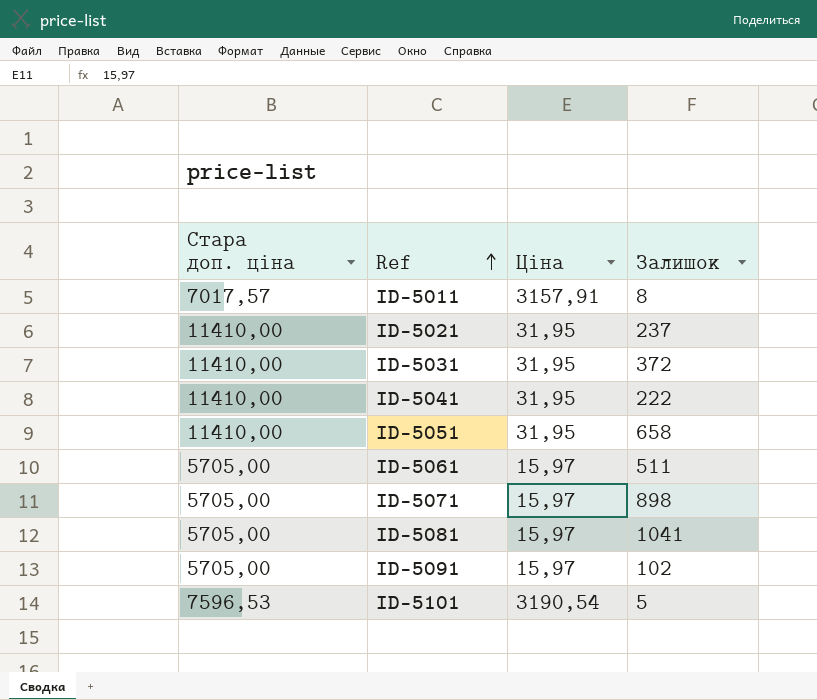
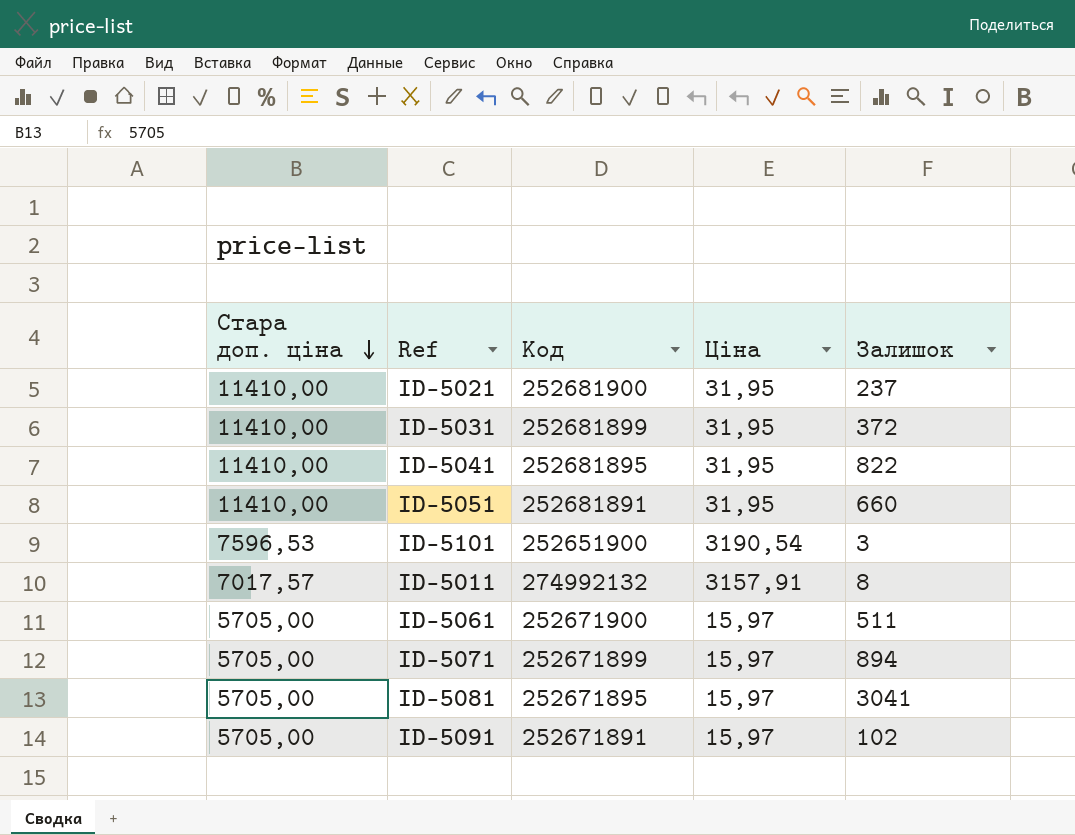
row order: Ref ascending -> Стара доп. ціна descending
column Код | position: none -> 3
ID-5041 | Залишок: 222 -> 822
ID-5051 | Залишок: 658 -> 660
ID-5101 | Залишок: 5 -> 3
ID-5071 | Залишок: 898 -> 894
ID-5081 | Залишок: 1041 -> 3041

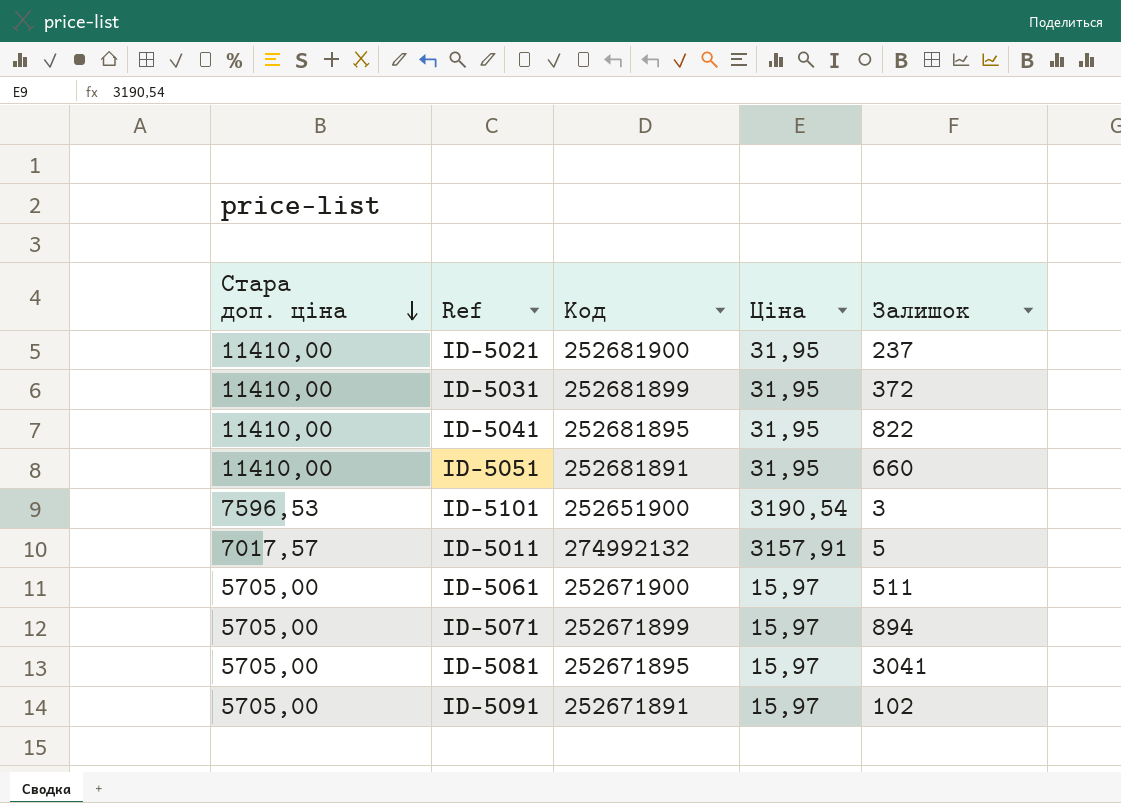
ID-5011 | Залишок: 8 -> 5

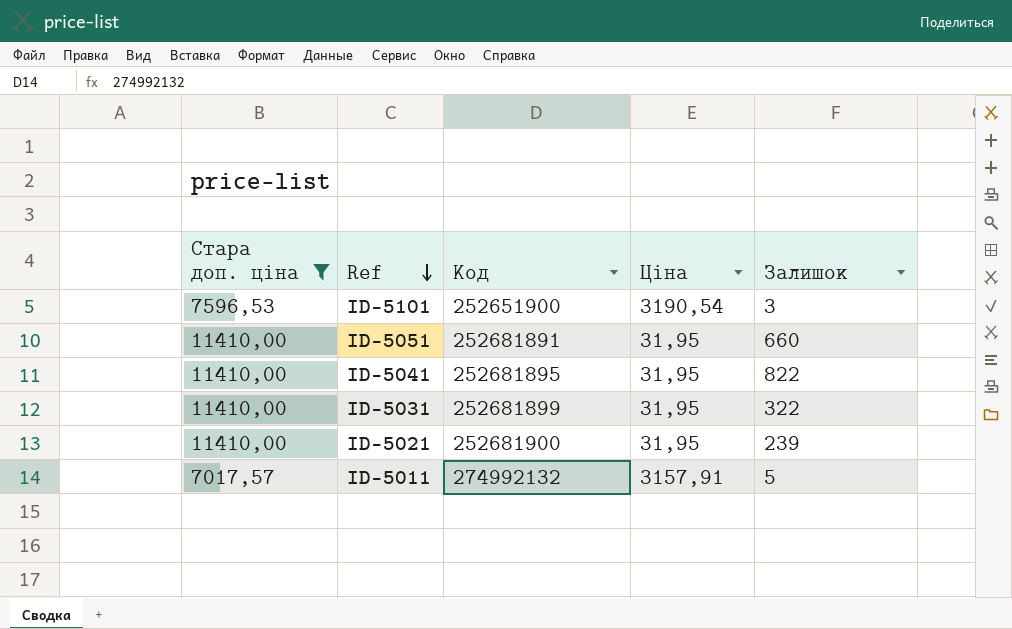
filter: none -> Стара доп. ціна != 5705,00
row order: Стара доп. ціна descending -> Ref descending
ID-5031 | Залишок: 372 -> 322
ID-5021 | Залишок: 237 -> 239

